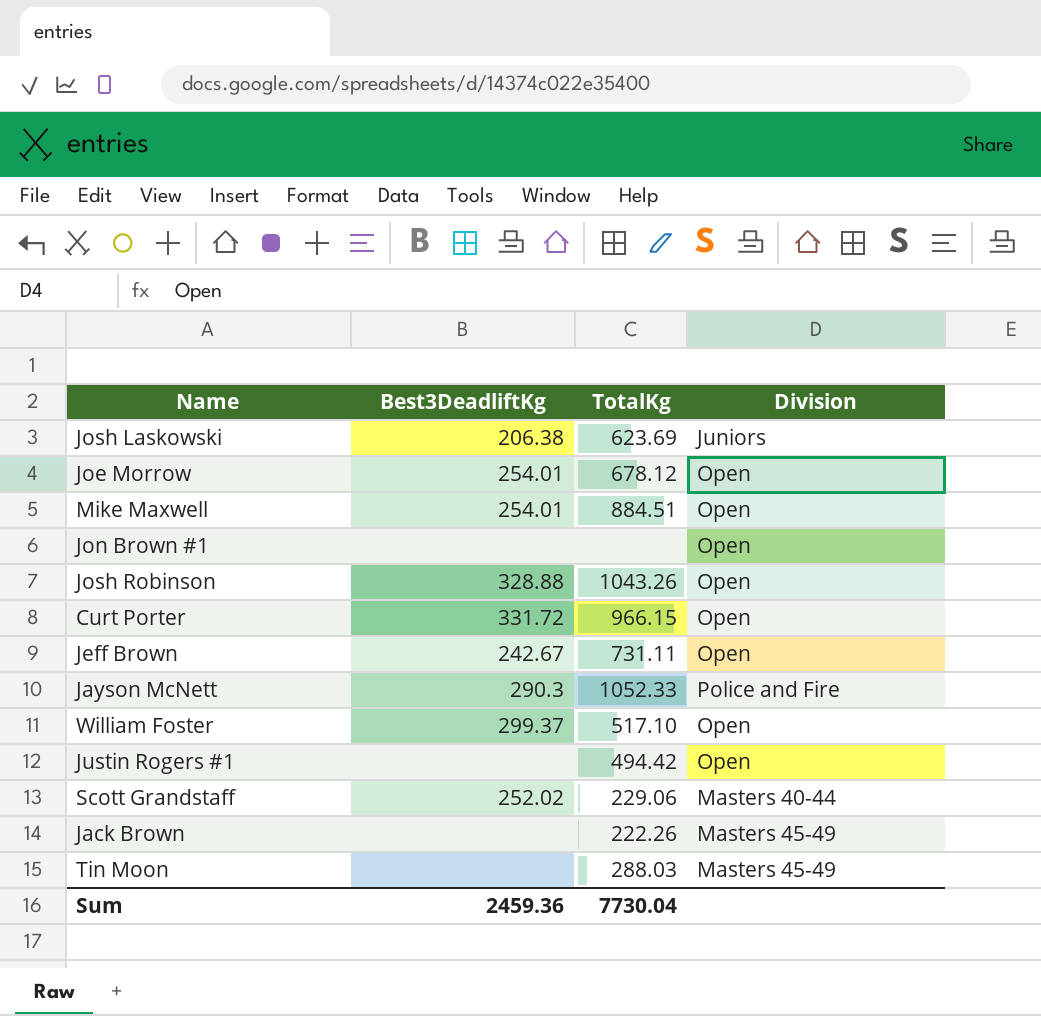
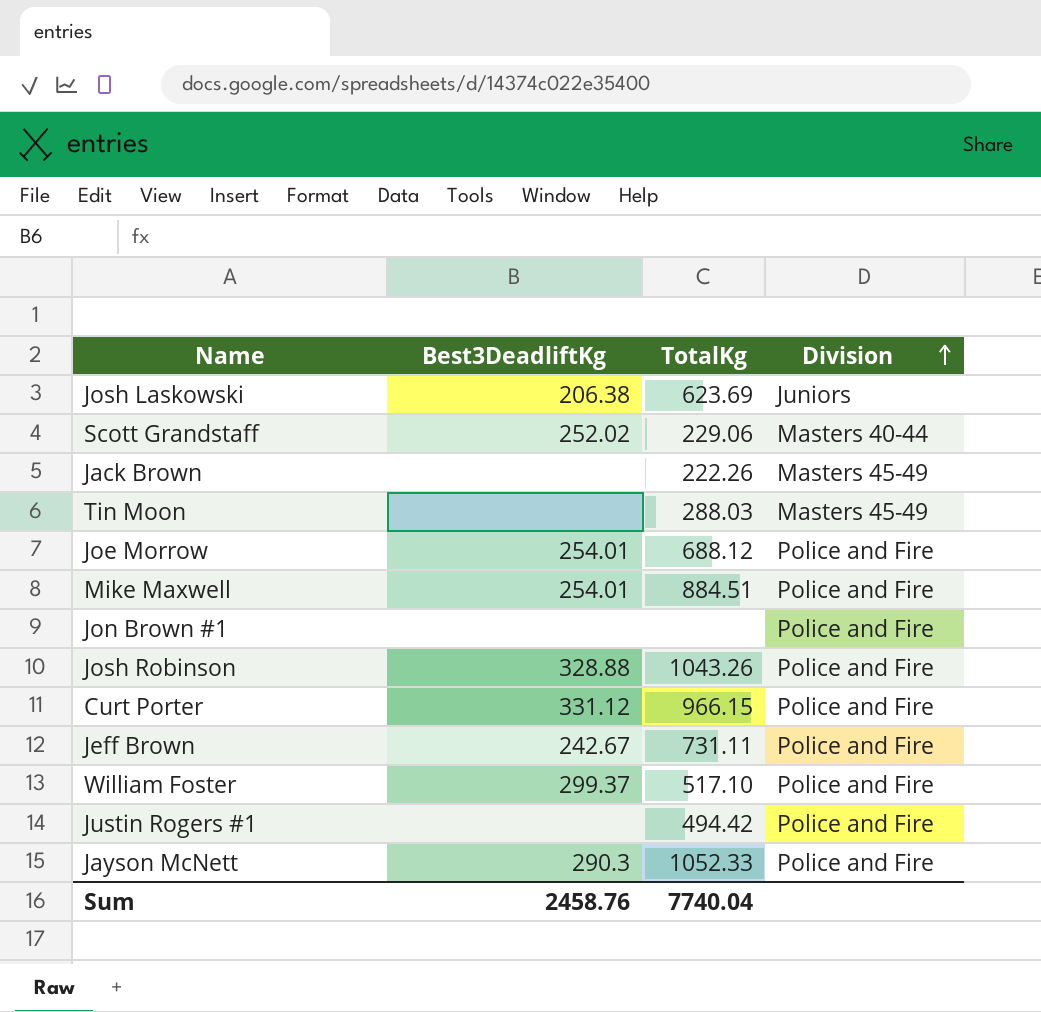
row order: none -> Division ascending
Joe Morrow | TotalKg: 678.12 -> 688.12
Joe Morrow | Division: Open -> Police and Fire
Mike Maxwell | Division: Open -> Police and Fire
Jon Brown #1 | Division: Open -> Police and Fire
Josh Robinson | Division: Open -> Police and Fire
Curt Porter | Best3DeadliftKg: 331.72 -> 331.12
Curt Porter | Division: Open -> Police and Fire
Jeff Brown | Division: Open -> Police and Fire
William Foster | Division: Open -> Police and Fire
Justin Rogers #1 | Division: Open -> Police and Fire
Sum | Best3DeadliftKg: 2459.36 -> 2458.76
Sum | TotalKg: 7730.04 -> 7740.04

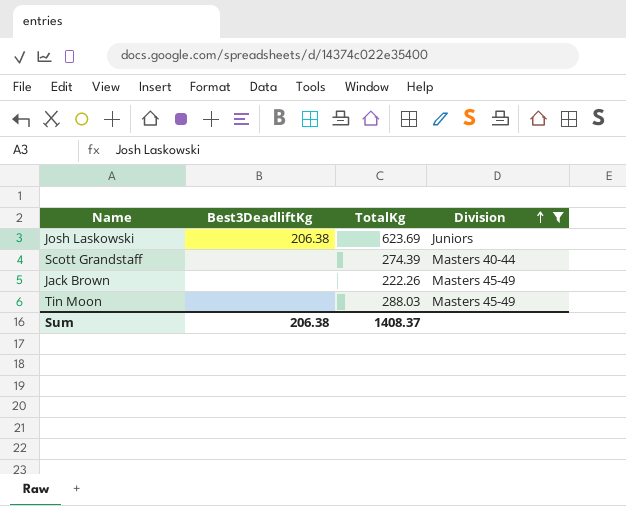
filter: none -> Division != Police and Fire
Scott Grandstaff | Best3DeadliftKg: 252.02 -> none
Scott Grandstaff | TotalKg: 229.06 -> 274.39
Sum | Best3DeadliftKg: 2458.76 -> 206.38
Sum | TotalKg: 7740.04 -> 1408.37

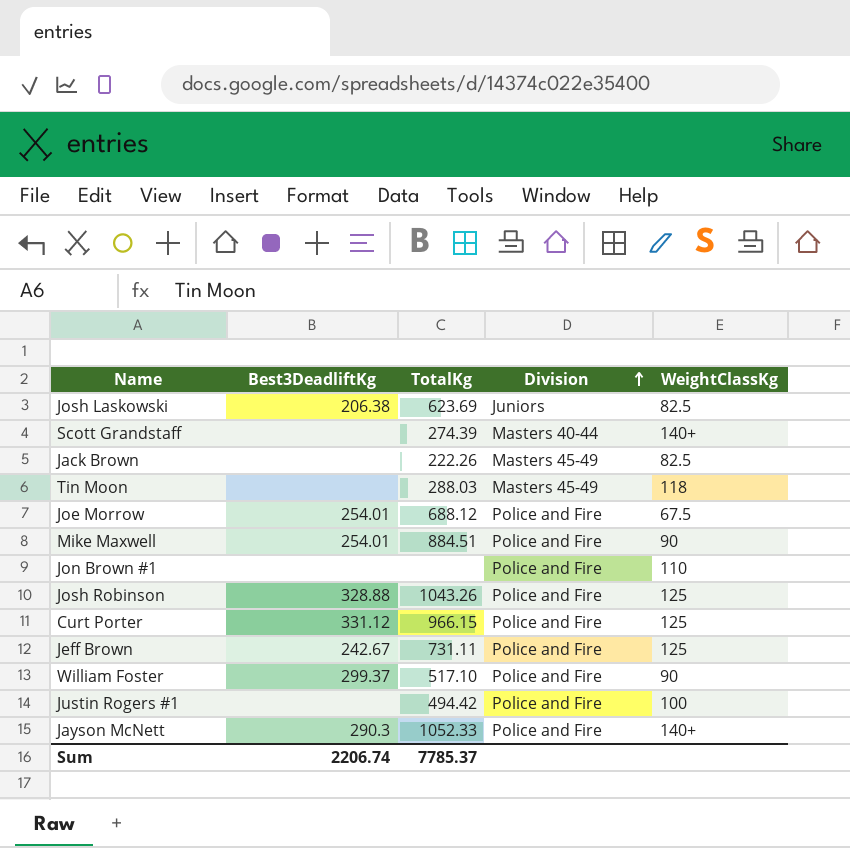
filter: Division != Police and Fire -> none
column WeightClassKg | position: none -> 5
Sum | Best3DeadliftKg: 206.38 -> 2206.74
Sum | TotalKg: 1408.37 -> 7785.37

